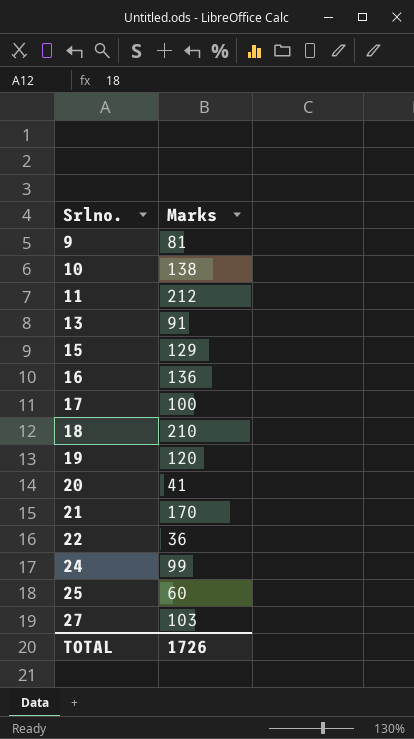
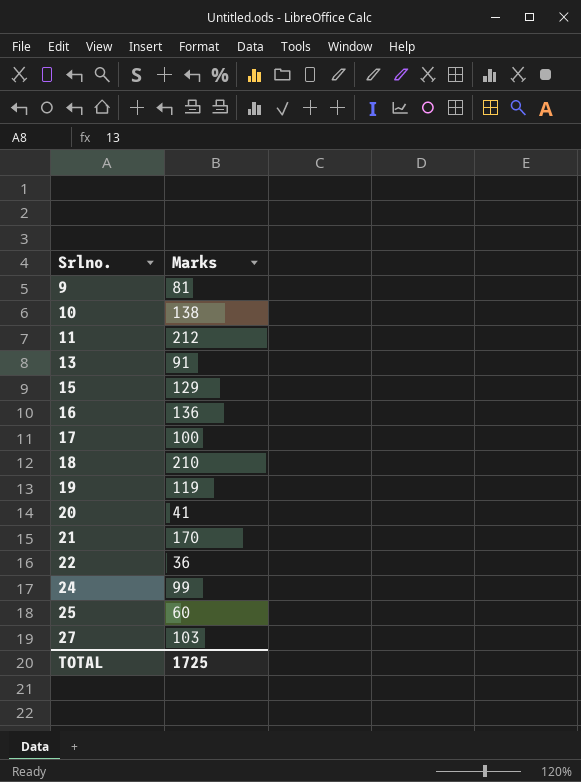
19 | Marks: 120 -> 119
TOTAL | Marks: 1726 -> 1725

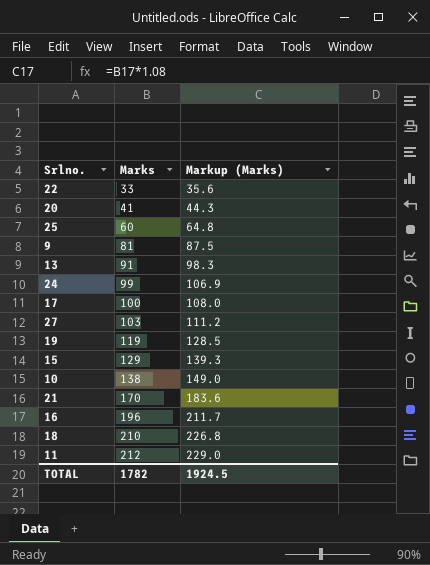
row order: Srlno. ascending -> Marks ascending
column Markup (Marks) | formula: none -> [Marks] * 1.08
22 | Marks: 36 -> 33
16 | Marks: 136 -> 196
TOTAL | Marks: 1725 -> 1782

